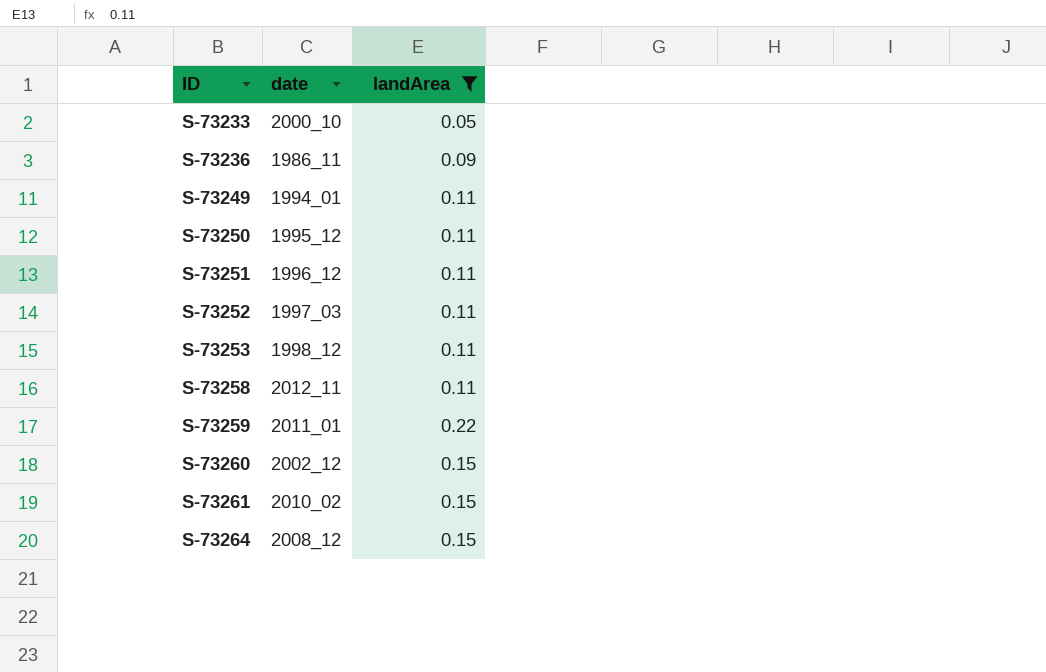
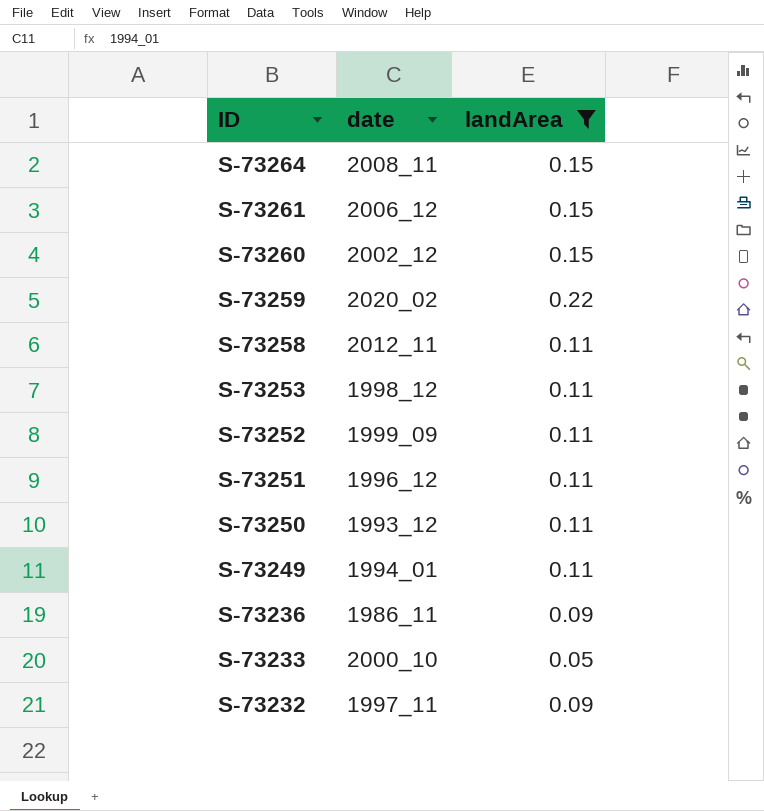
row order: ID ascending -> ID descending
S-73264 | date: 2008_12 -> 2008_11
S-73261 | date: 2010_02 -> 2006_12
S-73259 | date: 2011_01 -> 2020_02
S-73252 | date: 1997_03 -> 1999_09
S-73250 | date: 1995_12 -> 1993_12
row S-73232: none -> 1997_11 | 0.09

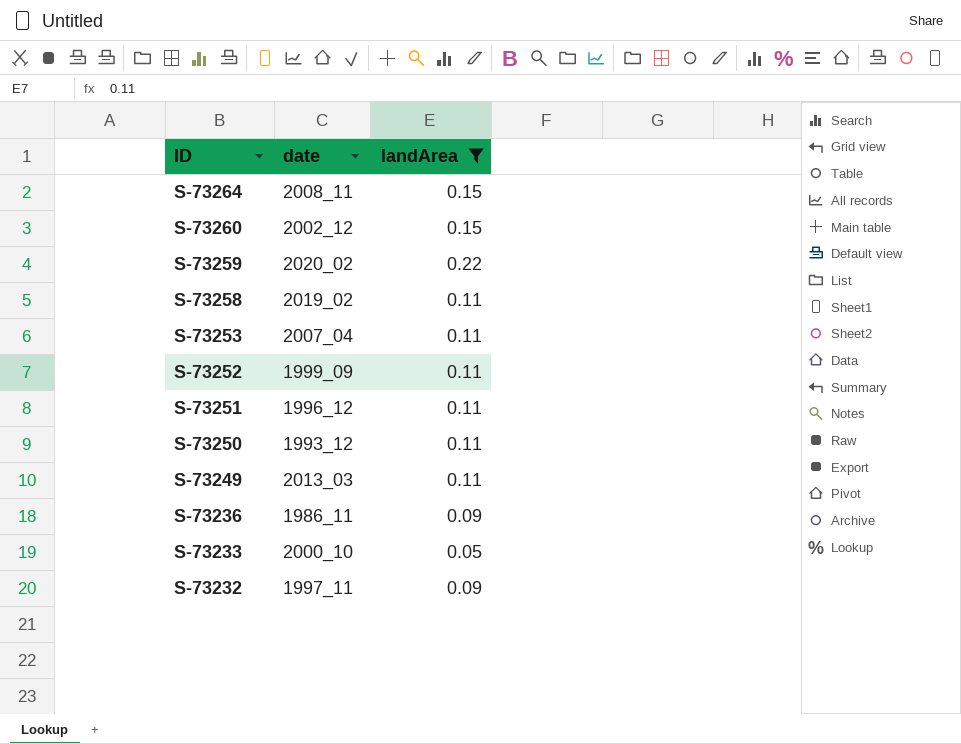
row S-73261: 2006_12 | 0.15 -> none
S-73258 | date: 2012_11 -> 2019_02
S-73253 | date: 1998_12 -> 2007_04
S-73249 | date: 1994_01 -> 2013_03

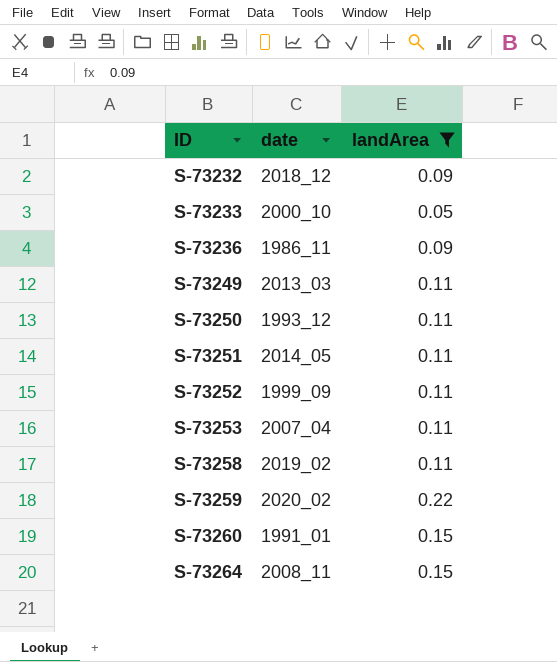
row order: ID descending -> ID ascending
S-73232 | date: 1997_11 -> 2018_12
S-73251 | date: 1996_12 -> 2014_05
S-73260 | date: 2002_12 -> 1991_01

